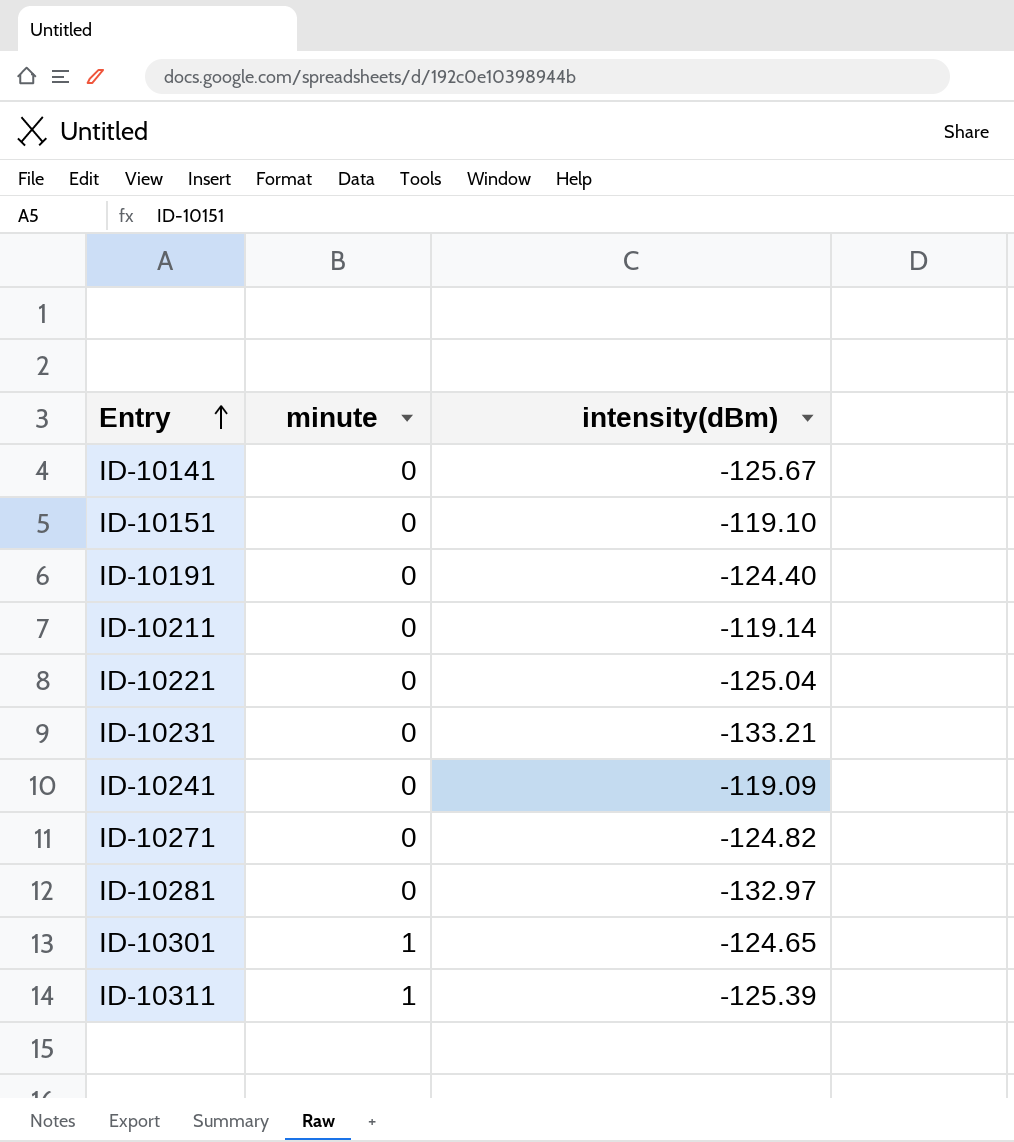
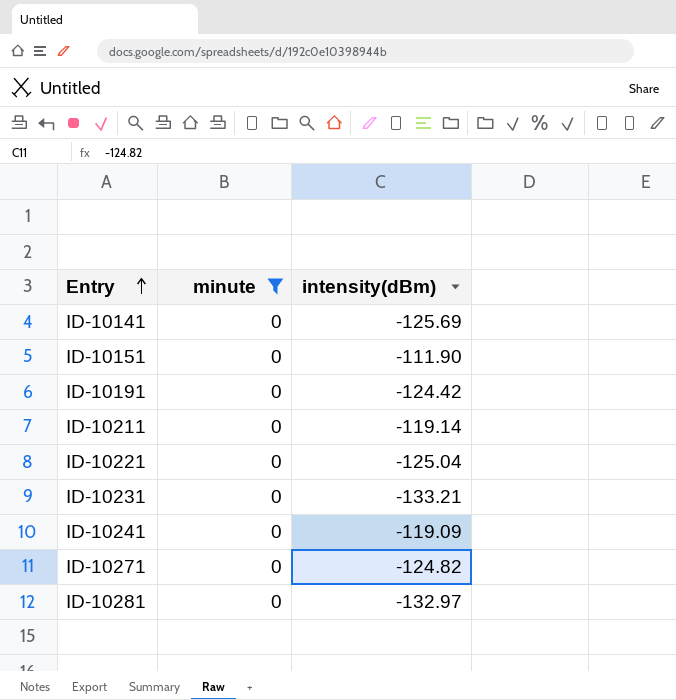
filter: none -> minute = 0
ID-10141 | intensity(dBm): -125.67 -> -125.69
ID-10151 | intensity(dBm): -119.10 -> -111.90
ID-10191 | intensity(dBm): -124.40 -> -124.42

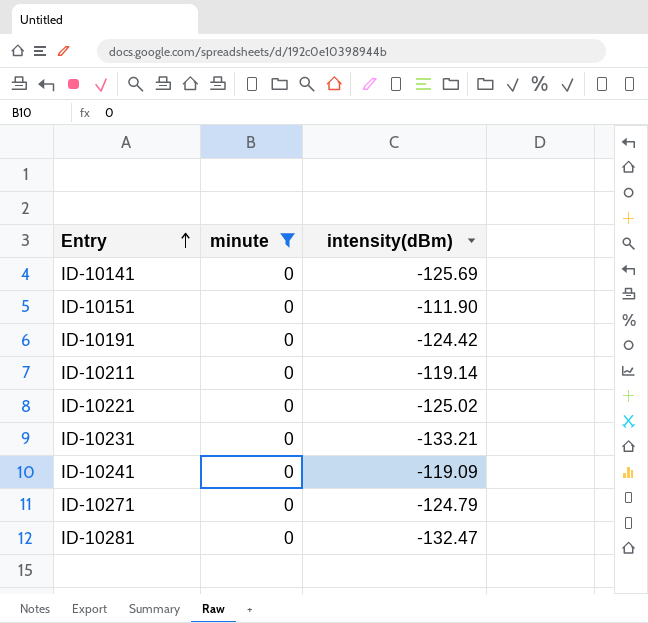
ID-10221 | intensity(dBm): -125.04 -> -125.02
ID-10271 | intensity(dBm): -124.82 -> -124.79
ID-10281 | intensity(dBm): -132.97 -> -132.47

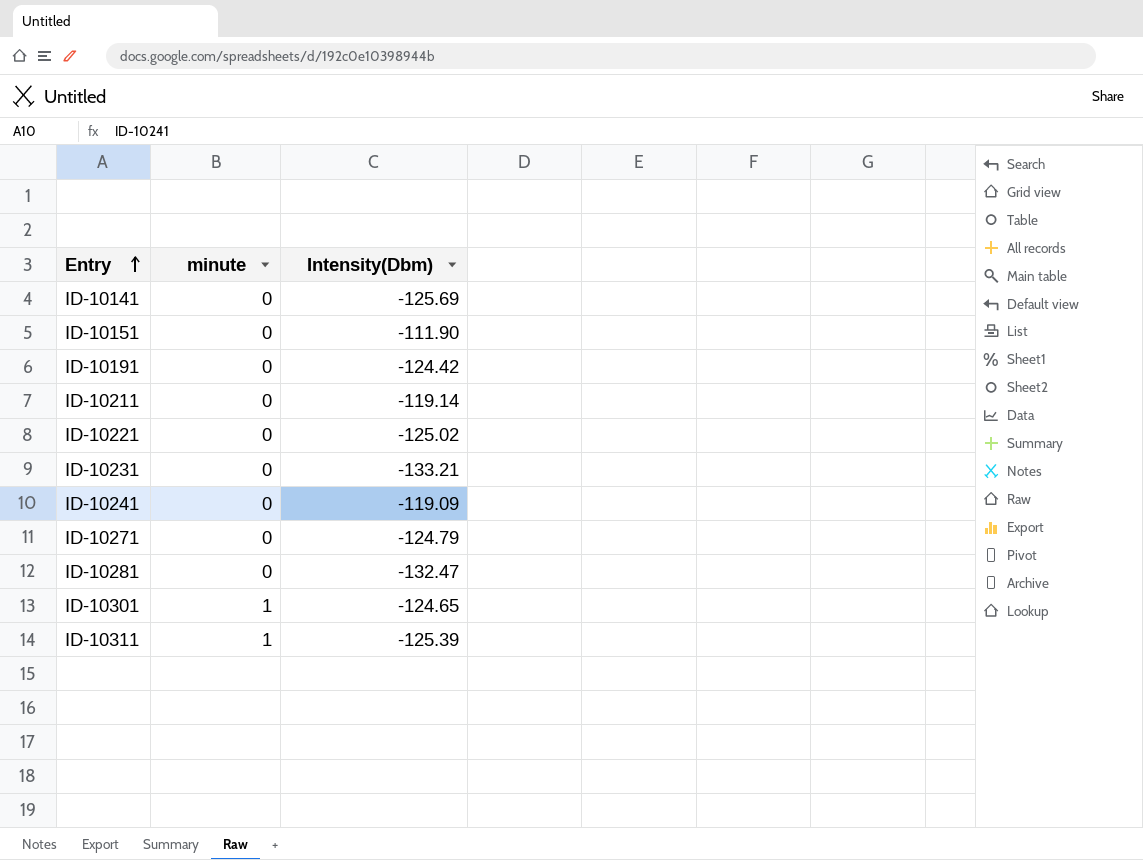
filter: minute = 0 -> none
column name: intensity(dBm) -> Intensity(Dbm)

